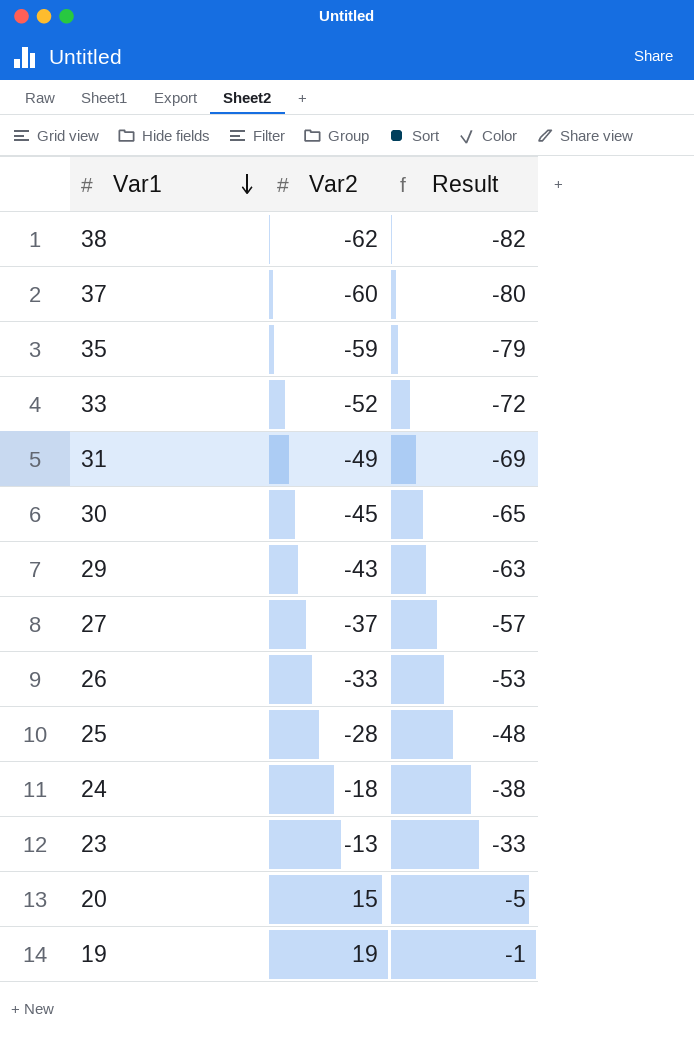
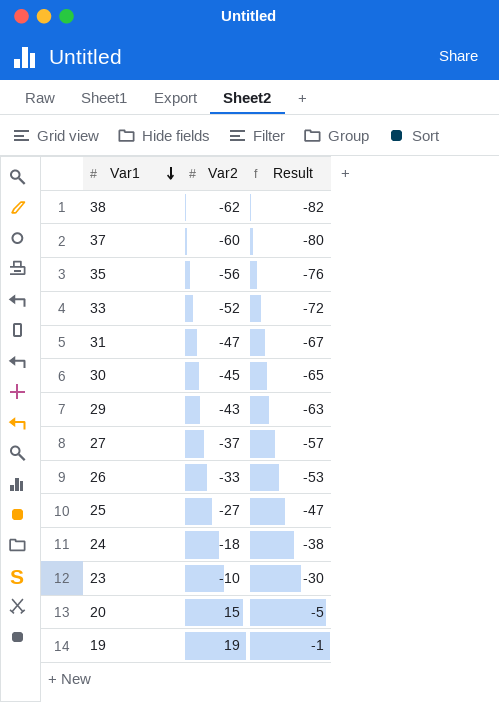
35 | Var2: -59 -> -56
35 | Result: -79 -> -76
31 | Var2: -49 -> -47
31 | Result: -69 -> -67
25 | Var2: -28 -> -27
25 | Result: -48 -> -47
23 | Var2: -13 -> -10
23 | Result: -33 -> -30

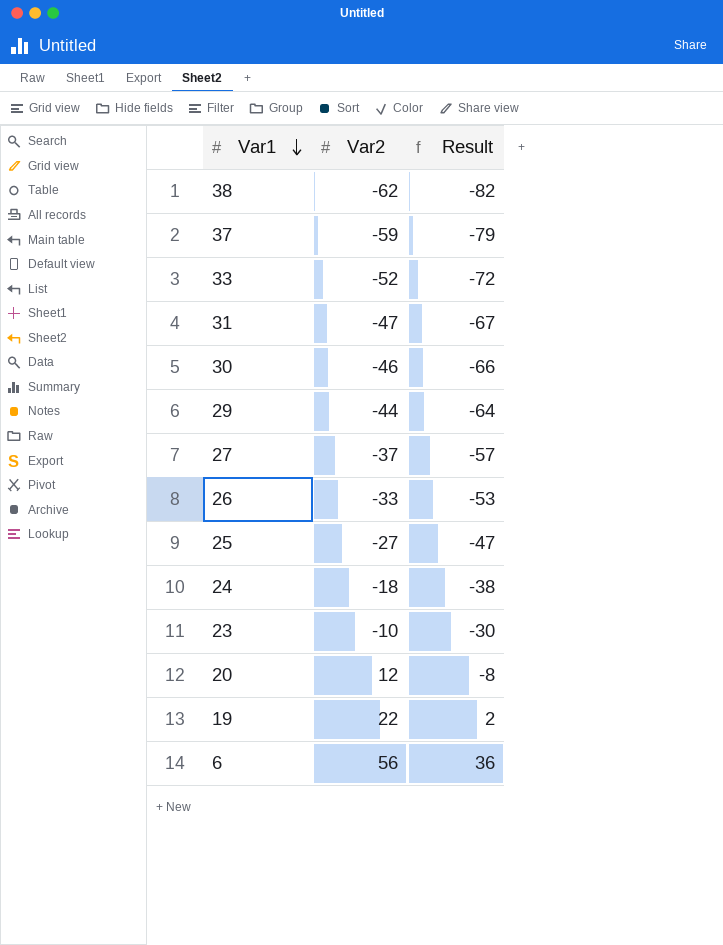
row 35: -56 | -76 -> none
37 | Var2: -60 -> -59
37 | Result: -80 -> -79
30 | Var2: -45 -> -46
30 | Result: -65 -> -66
29 | Var2: -43 -> -44
29 | Result: -63 -> -64
20 | Var2: 15 -> 12
20 | Result: -5 -> -8
19 | Var2: 19 -> 22
19 | Result: -1 -> 2
row 6: none -> 56 | 36

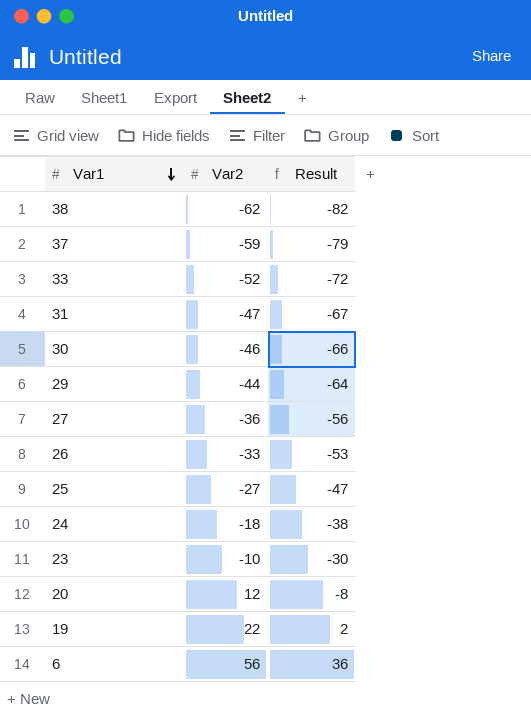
27 | Var2: -37 -> -36
27 | Result: -57 -> -56

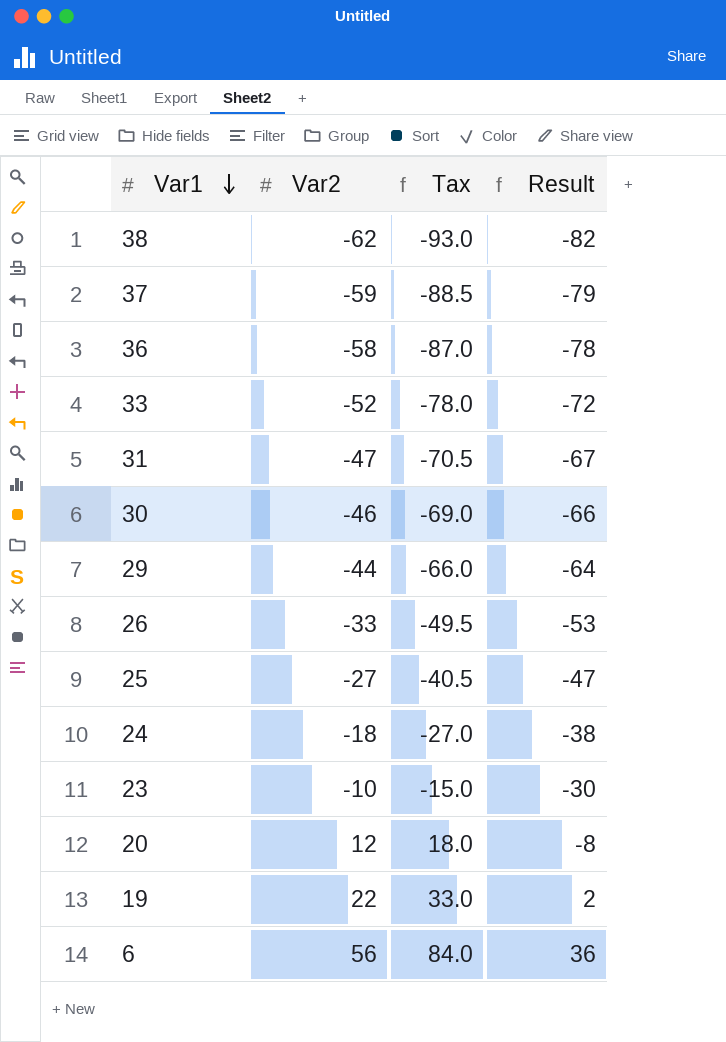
column Tax | formula: none -> [Var2] * 1.5
row 27: -36 | -56 -> none
row 36: none -> -58 | -87.0 | -78

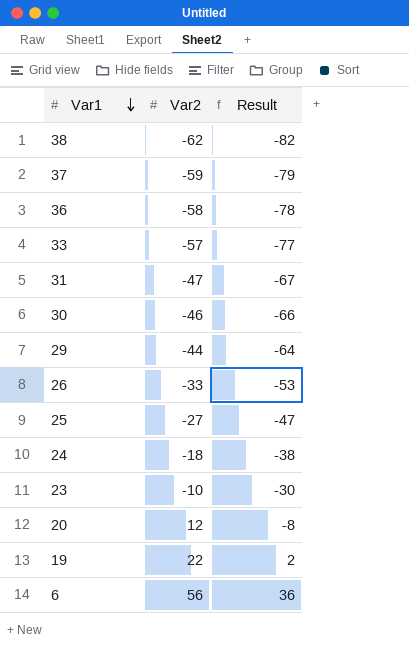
column Tax | formula: [Var2] * 1.5 -> none
33 | Var2: -52 -> -57
33 | Result: -72 -> -77

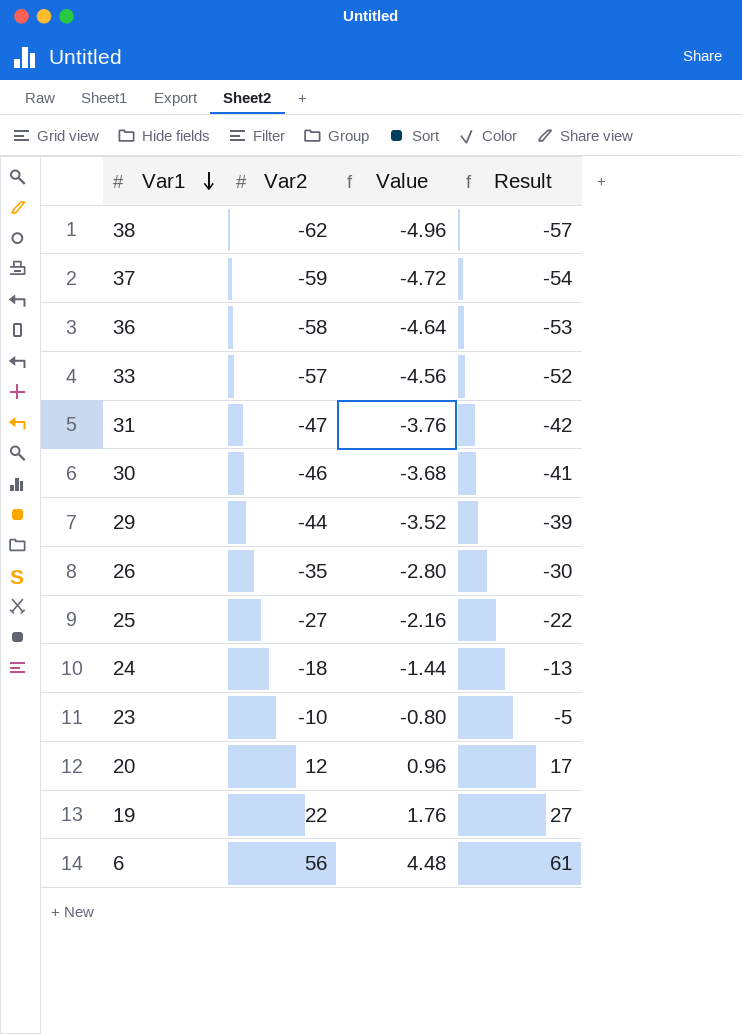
column Value | formula: none -> [Var2] * 0.08
column Result | formula: [Var2] - 20 -> [Var2] + 5
26 | Var2: -33 -> -35

